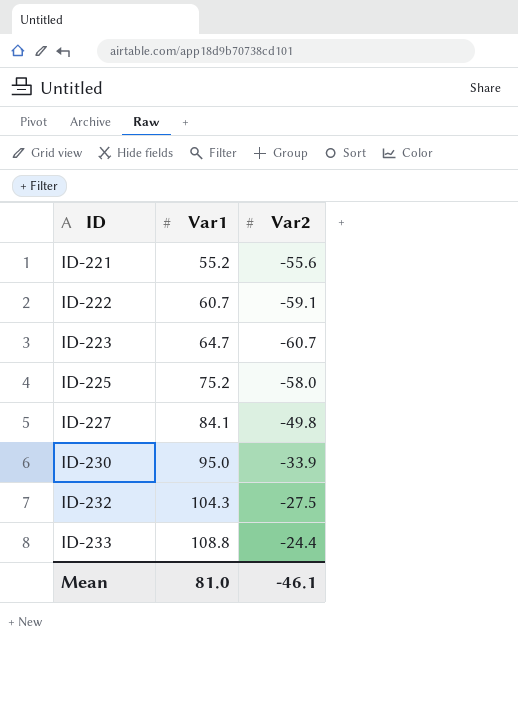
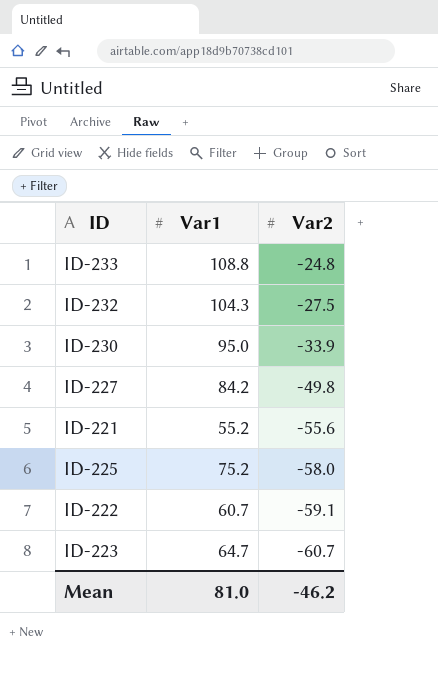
row order: ID ascending -> Var2 descending
ID-233 | Var2: -24.4 -> -24.8
ID-227 | Var1: 84.1 -> 84.2
Mean | Var2: -46.1 -> -46.2

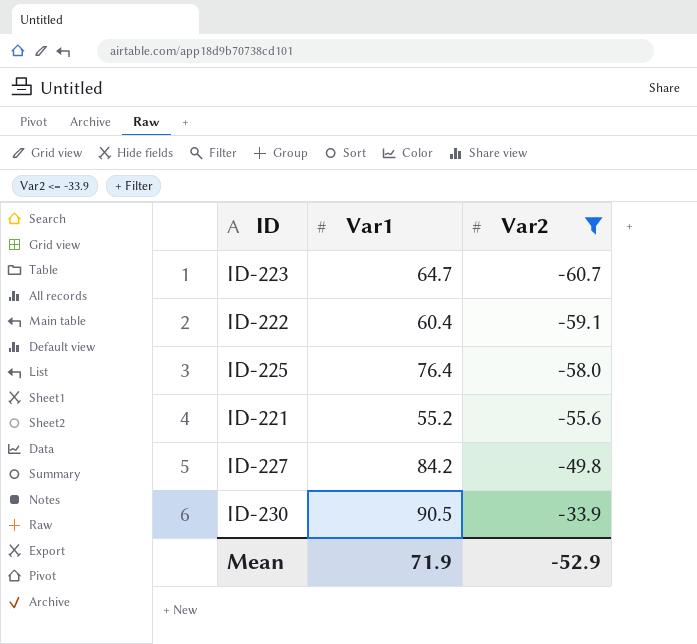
filter: none -> Var2 <= -33.9
row order: Var2 descending -> Var2 ascending
ID-222 | Var1: 60.7 -> 60.4
ID-225 | Var1: 75.2 -> 76.4
ID-230 | Var1: 95.0 -> 90.5
Mean | Var1: 81.0 -> 71.9
Mean | Var2: -46.2 -> -52.9

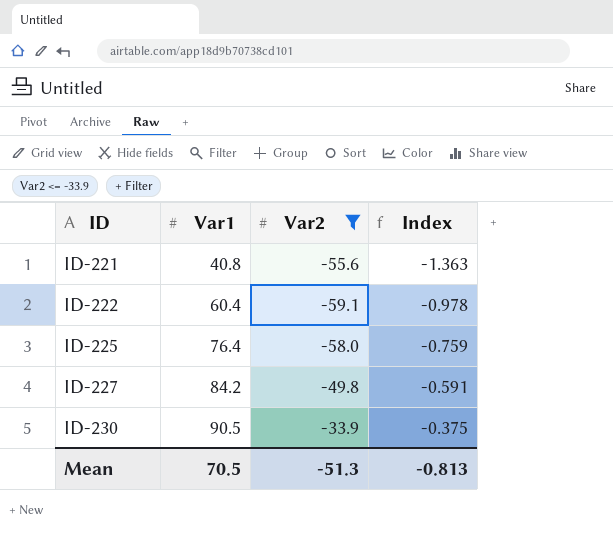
row order: Var2 ascending -> ID ascending
column Index | formula: none -> [Var2] / [Var1]
row ID-223: 64.7 | -60.7 -> none
ID-221 | Var1: 55.2 -> 40.8
Mean | Var1: 71.9 -> 70.5
Mean | Var2: -52.9 -> -51.3

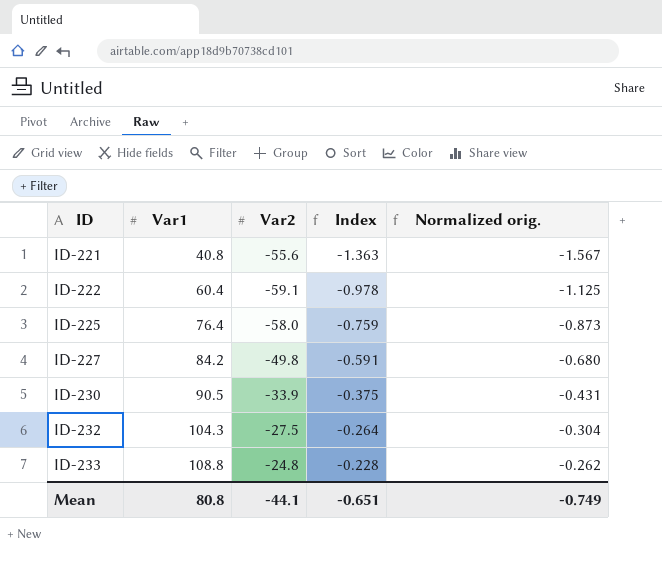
filter: Var2 <= -33.9 -> none
column Normalized orig. | formula: none -> [Index] * 1.15
Mean | Var1: 70.5 -> 80.8
Mean | Var2: -51.3 -> -44.1
Mean | Index: -0.813 -> -0.651

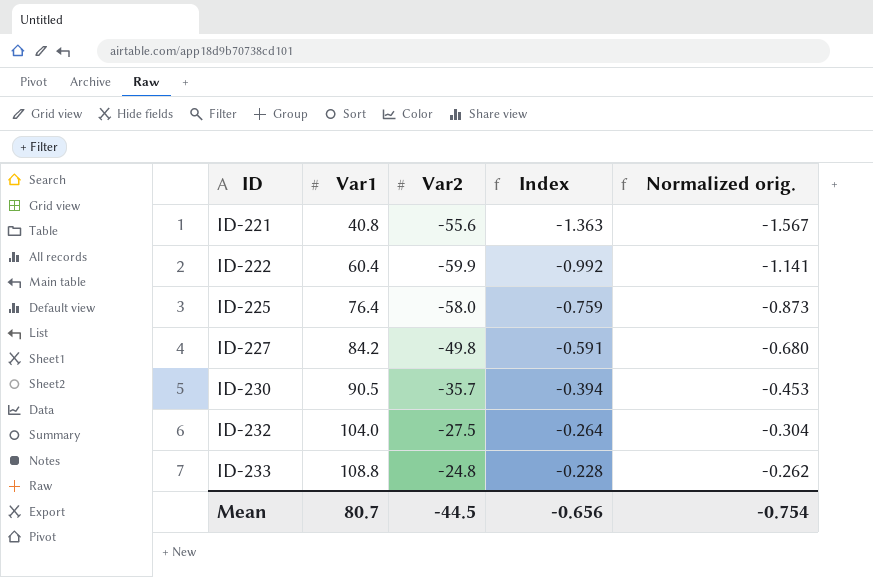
ID-222 | Var2: -59.1 -> -59.9
ID-222 | Index: -0.978 -> -0.992
ID-222 | Normalized orig.: -1.125 -> -1.141
ID-230 | Var2: -33.9 -> -35.7
ID-230 | Index: -0.375 -> -0.394
ID-230 | Normalized orig.: -0.431 -> -0.453
ID-232 | Var1: 104.3 -> 104.0
Mean | Var1: 80.8 -> 80.7
Mean | Var2: -44.1 -> -44.5
Mean | Index: -0.651 -> -0.656
Mean | Normalized orig.: -0.749 -> -0.754

